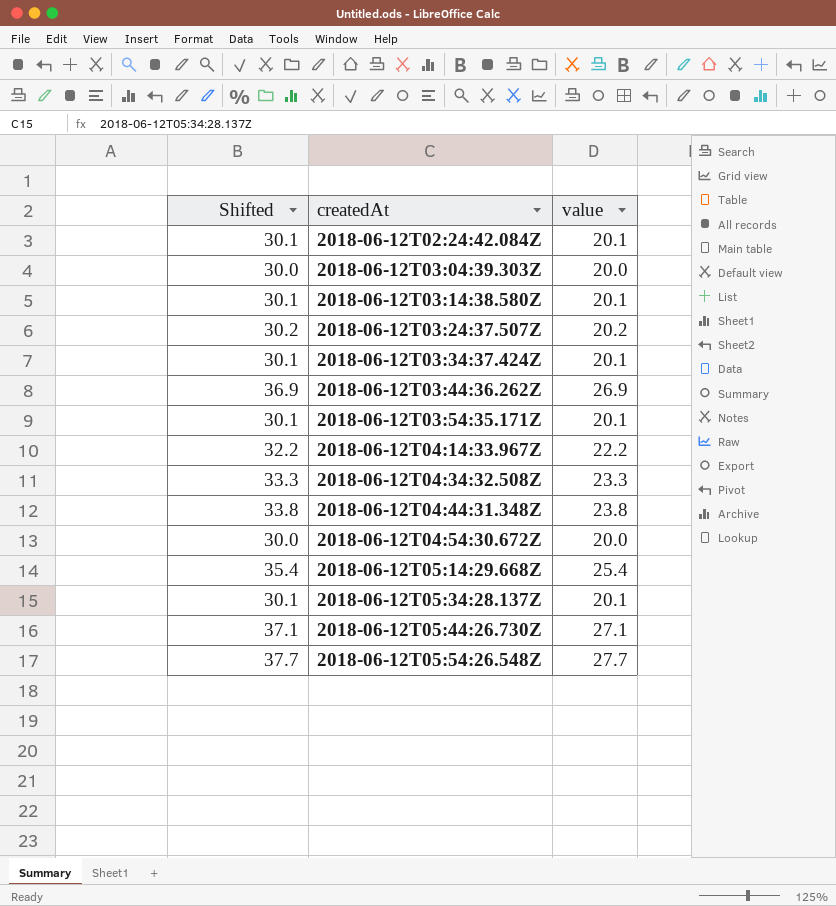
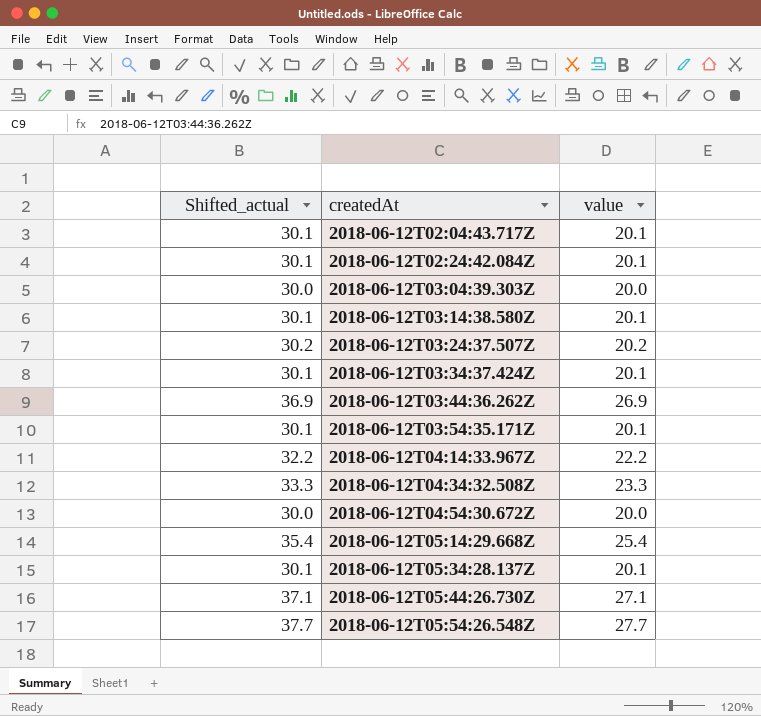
column name: Shifted -> Shifted_actual
row 2018-06-12T04:44:31.348Z: 33.8 | 23.8 -> none
row 2018-06-12T02:04:43.717Z: none -> 30.1 | 20.1

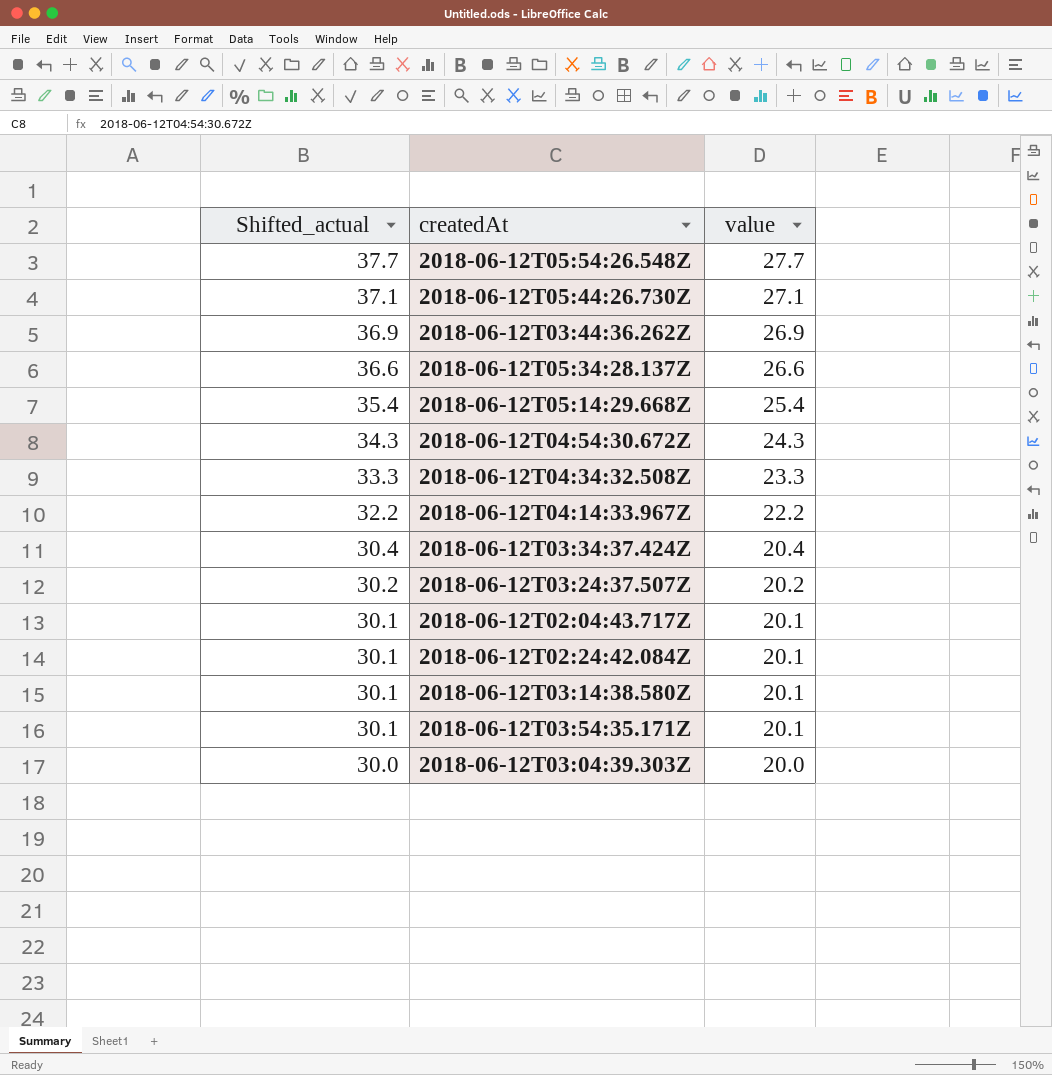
row order: createdAt ascending -> Shifted_actual descending
2018-06-12T05:34:28.137Z | Shifted_actual: 30.1 -> 36.6
2018-06-12T05:34:28.137Z | value: 20.1 -> 26.6
2018-06-12T04:54:30.672Z | Shifted_actual: 30.0 -> 34.3
2018-06-12T04:54:30.672Z | value: 20.0 -> 24.3
2018-06-12T03:34:37.424Z | Shifted_actual: 30.1 -> 30.4
2018-06-12T03:34:37.424Z | value: 20.1 -> 20.4

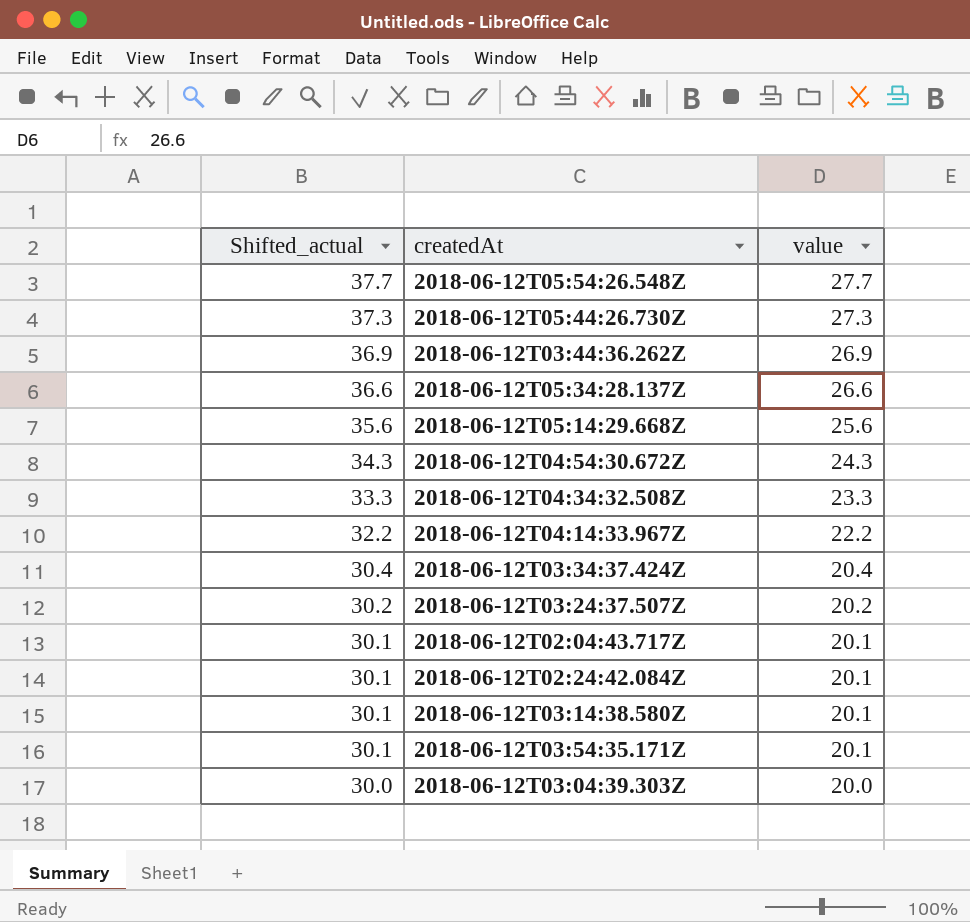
2018-06-12T05:44:26.730Z | Shifted_actual: 37.1 -> 37.3
2018-06-12T05:44:26.730Z | value: 27.1 -> 27.3
2018-06-12T05:14:29.668Z | Shifted_actual: 35.4 -> 35.6
2018-06-12T05:14:29.668Z | value: 25.4 -> 25.6

